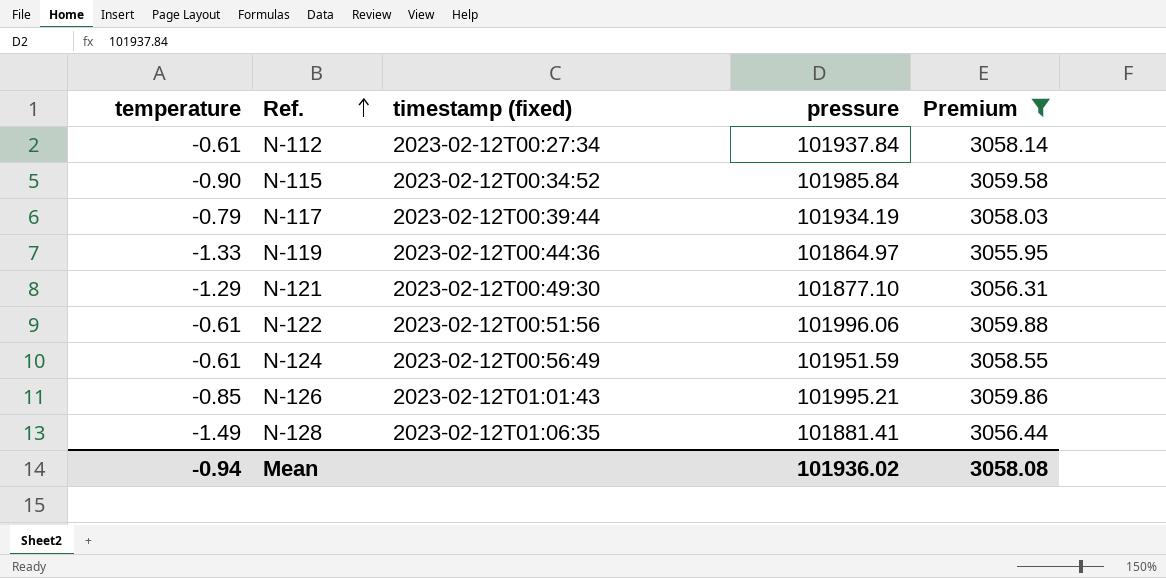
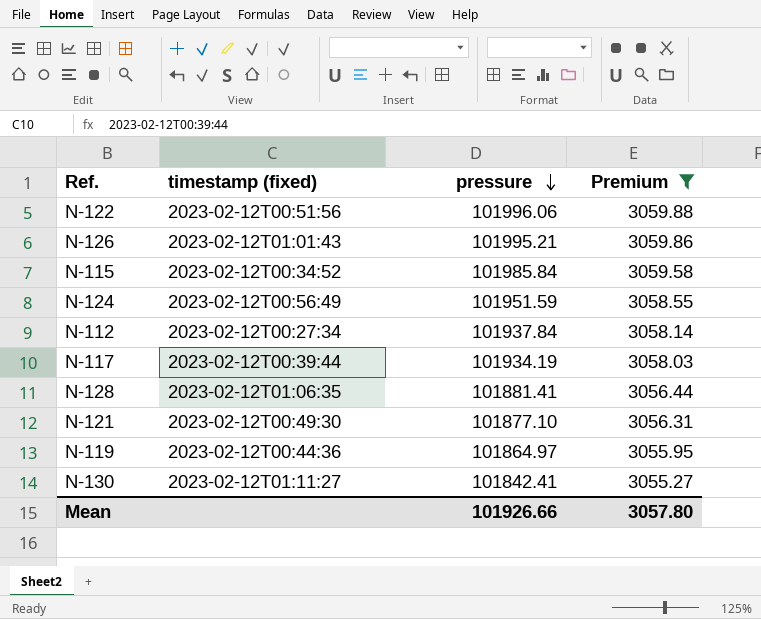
row order: Ref. ascending -> pressure descending
column temperature | position: 1 -> none
row N-130: none -> 2023-02-12T01:11:27 | 101842.41 | 3055.27
Mean | pressure: 101936.02 -> 101926.66
Mean | Premium: 3058.08 -> 3057.80

